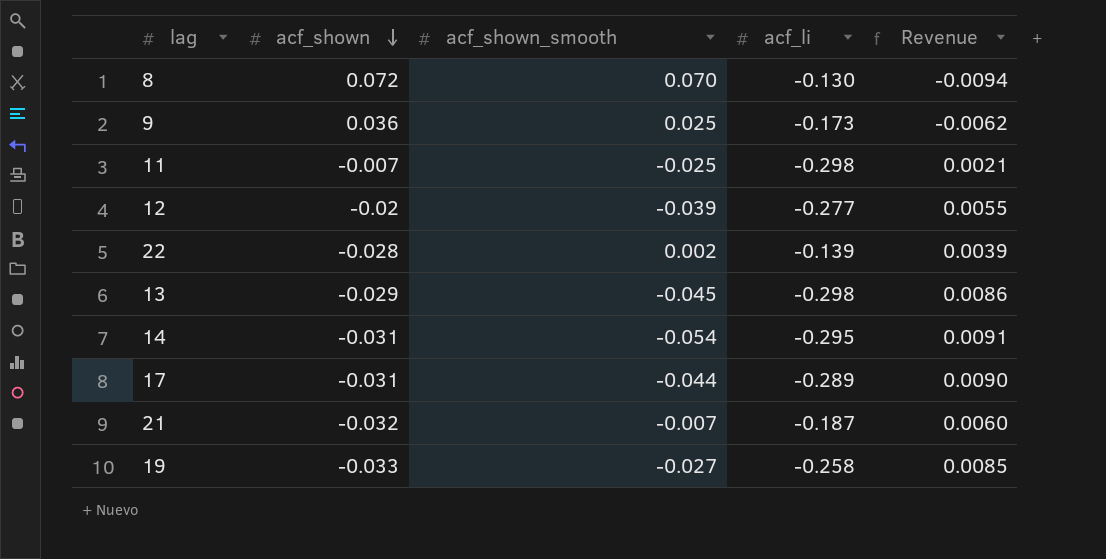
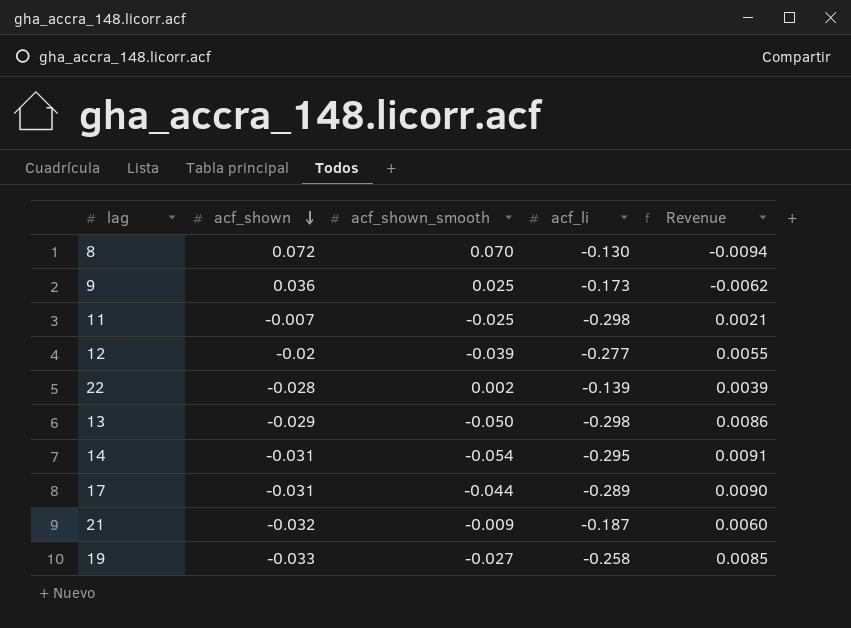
13 | acf_shown_smooth: -0.045 -> -0.050
21 | acf_shown_smooth: -0.007 -> -0.009

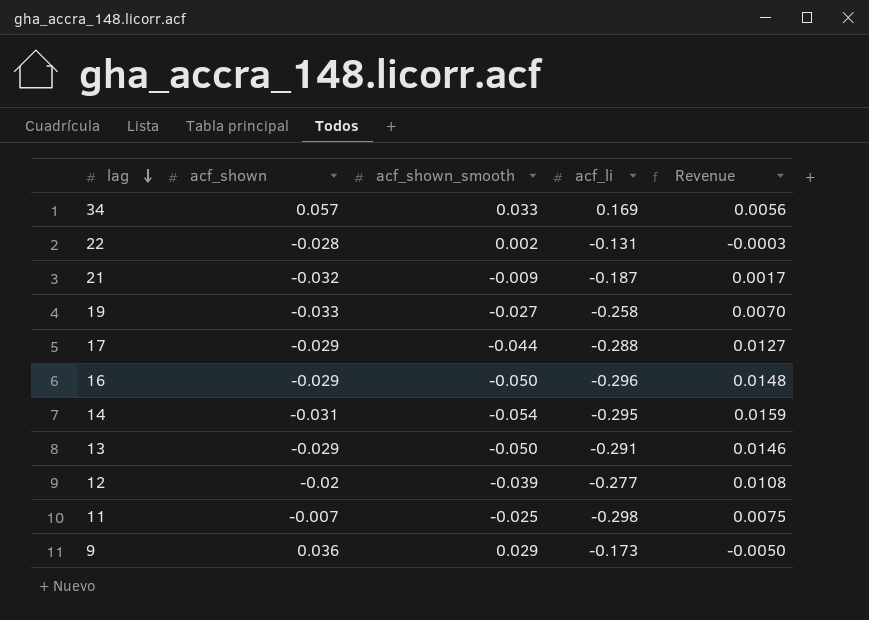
row order: acf_shown descending -> lag descending
column Revenue | formula: [acf_shown] * [acf_li] -> [acf_shown_smooth] * [acf_li]
row 8: 0.072 | 0.070 | -0.130 | -0.0094 -> none
row 34: none -> 0.057 | 0.033 | 0.169 | 0.0056
22 | acf_li: -0.139 -> -0.131
17 | acf_shown: -0.031 -> -0.029
17 | acf_li: -0.289 -> -0.288
row 16: none -> -0.029 | -0.050 | -0.296 | 0.0148
13 | acf_li: -0.298 -> -0.291
9 | acf_shown_smooth: 0.025 -> 0.029

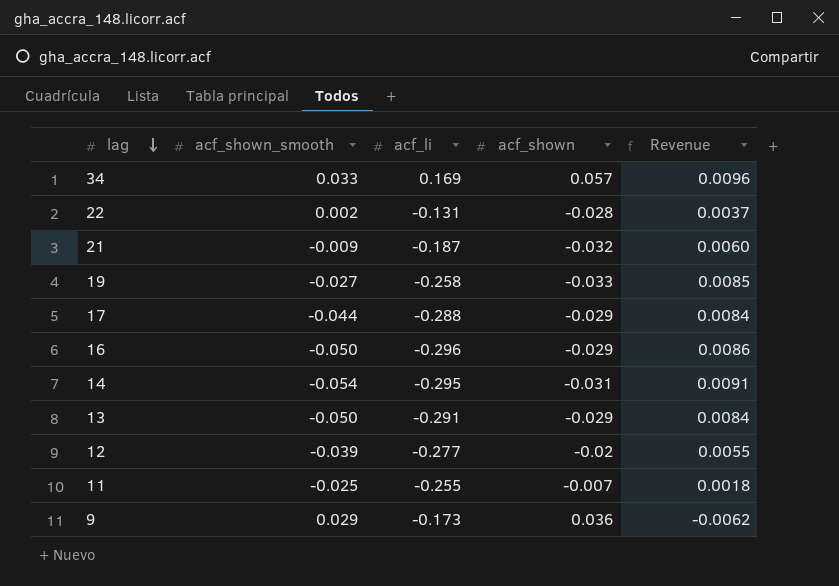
column acf_shown | position: 2 -> 4
column Revenue | formula: [acf_shown_smooth] * [acf_li] -> [acf_li] * [acf_shown]
11 | acf_li: -0.298 -> -0.255

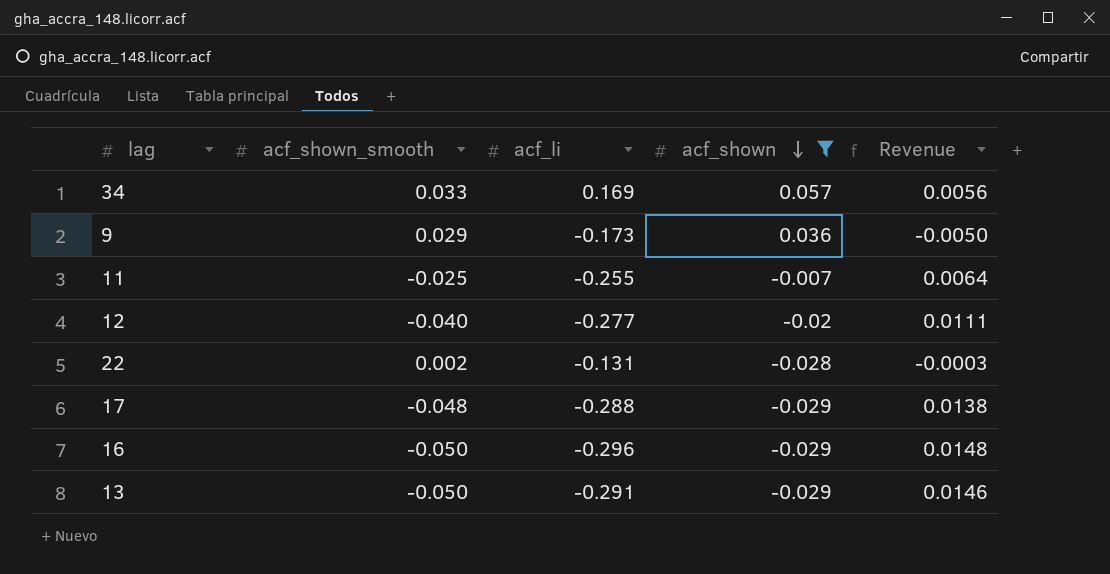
filter: none -> acf_shown >= -0.029
row order: lag descending -> acf_shown descending
column Revenue | formula: [acf_li] * [acf_shown] -> [acf_shown_smooth] * [acf_li]
12 | acf_shown_smooth: -0.039 -> -0.040
17 | acf_shown_smooth: -0.044 -> -0.048

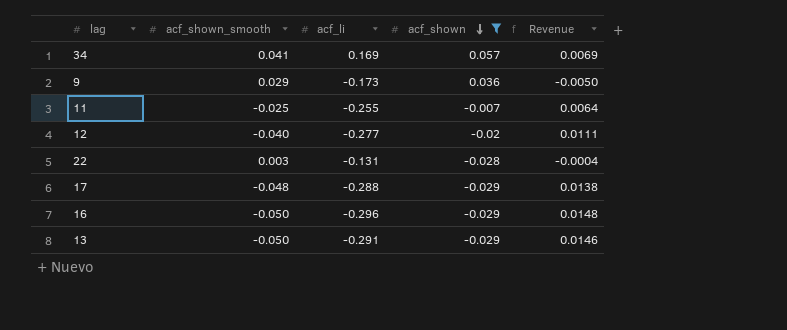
34 | acf_shown_smooth: 0.033 -> 0.041
34 | Revenue: 0.0056 -> 0.0069
22 | acf_shown_smooth: 0.002 -> 0.003
22 | Revenue: -0.0003 -> -0.0004

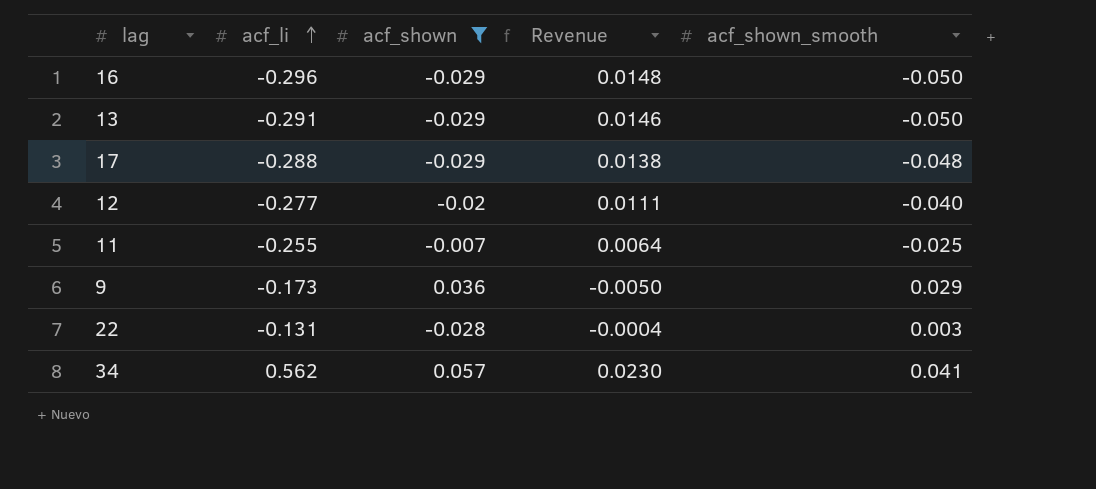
row order: acf_shown descending -> acf_li ascending
column acf_shown_smooth | position: 2 -> 5
34 | acf_li: 0.169 -> 0.562
34 | Revenue: 0.0069 -> 0.0230

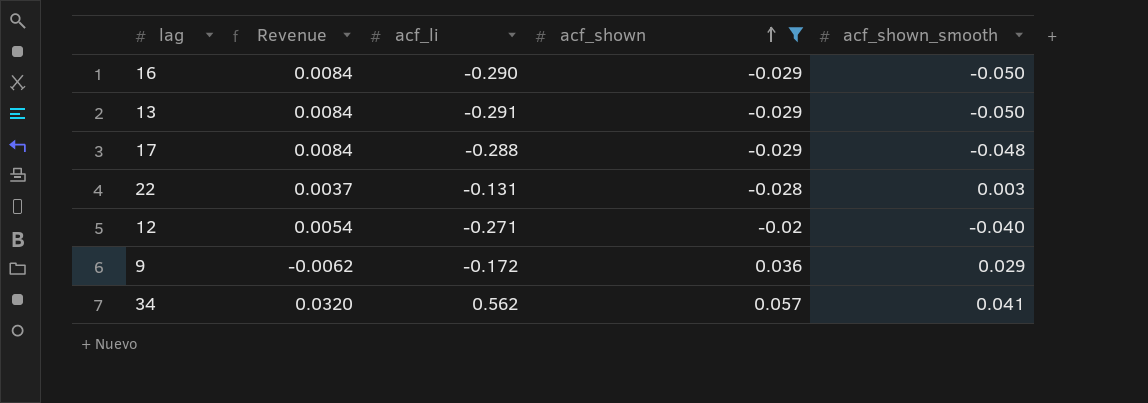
row order: acf_li ascending -> acf_shown ascending
column Revenue | formula: [acf_li] * [acf_shown_smooth] -> [acf_li] * [acf_shown]
column Revenue | position: 4 -> 2
row 11: -0.255 | -0.007 | 0.0064 | -0.025 -> none
16 | acf_li: -0.296 -> -0.290
12 | acf_li: -0.277 -> -0.271
9 | acf_li: -0.173 -> -0.172

